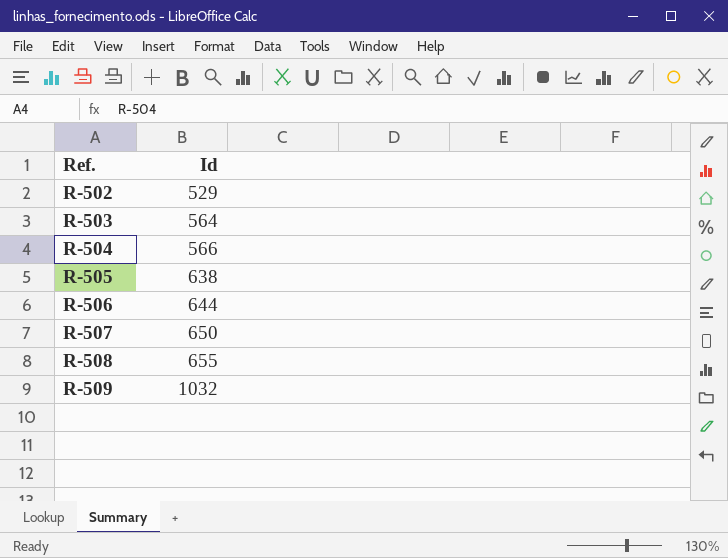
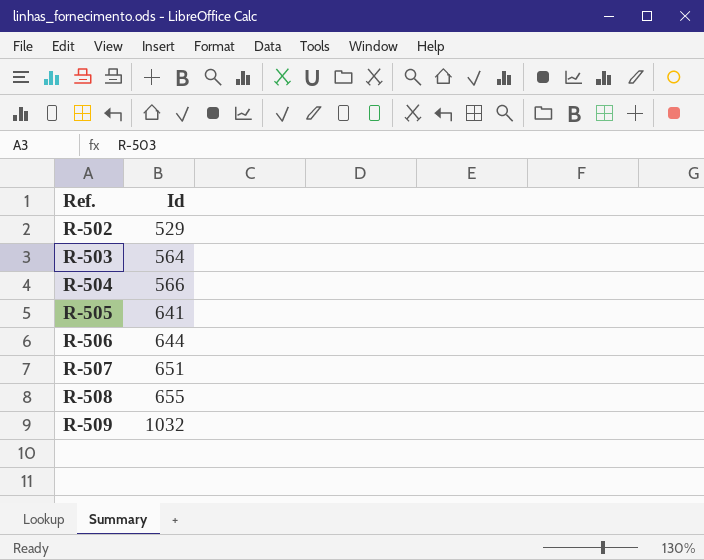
R-505 | Id: 638 -> 641
R-507 | Id: 650 -> 651

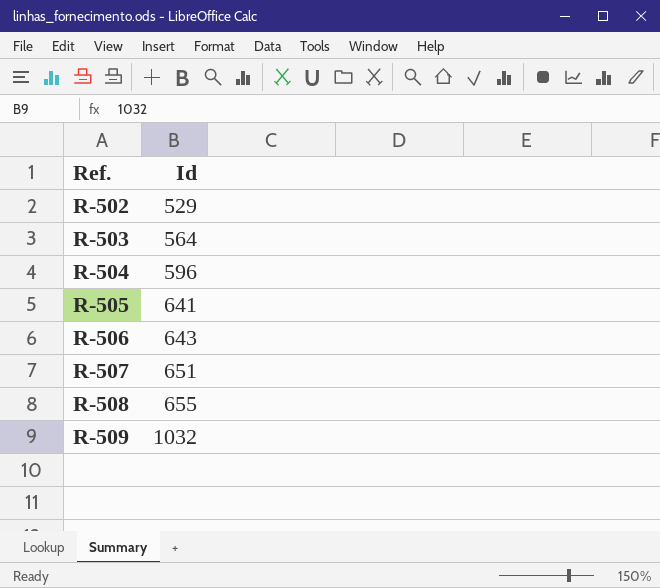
R-504 | Id: 566 -> 596
R-506 | Id: 644 -> 643

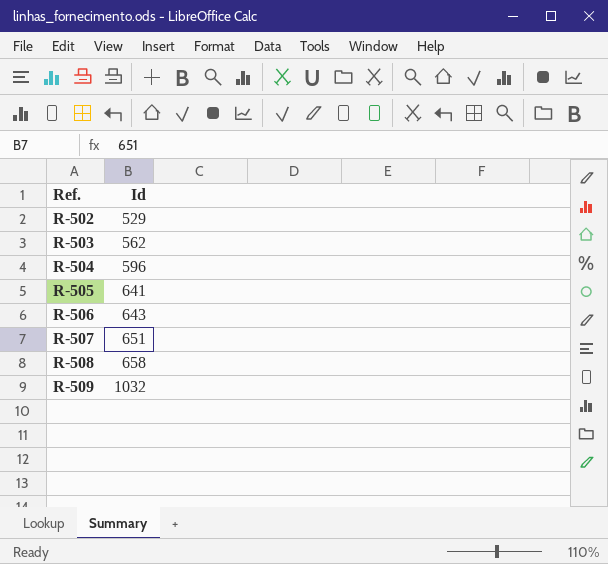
R-503 | Id: 564 -> 562
R-508 | Id: 655 -> 658

